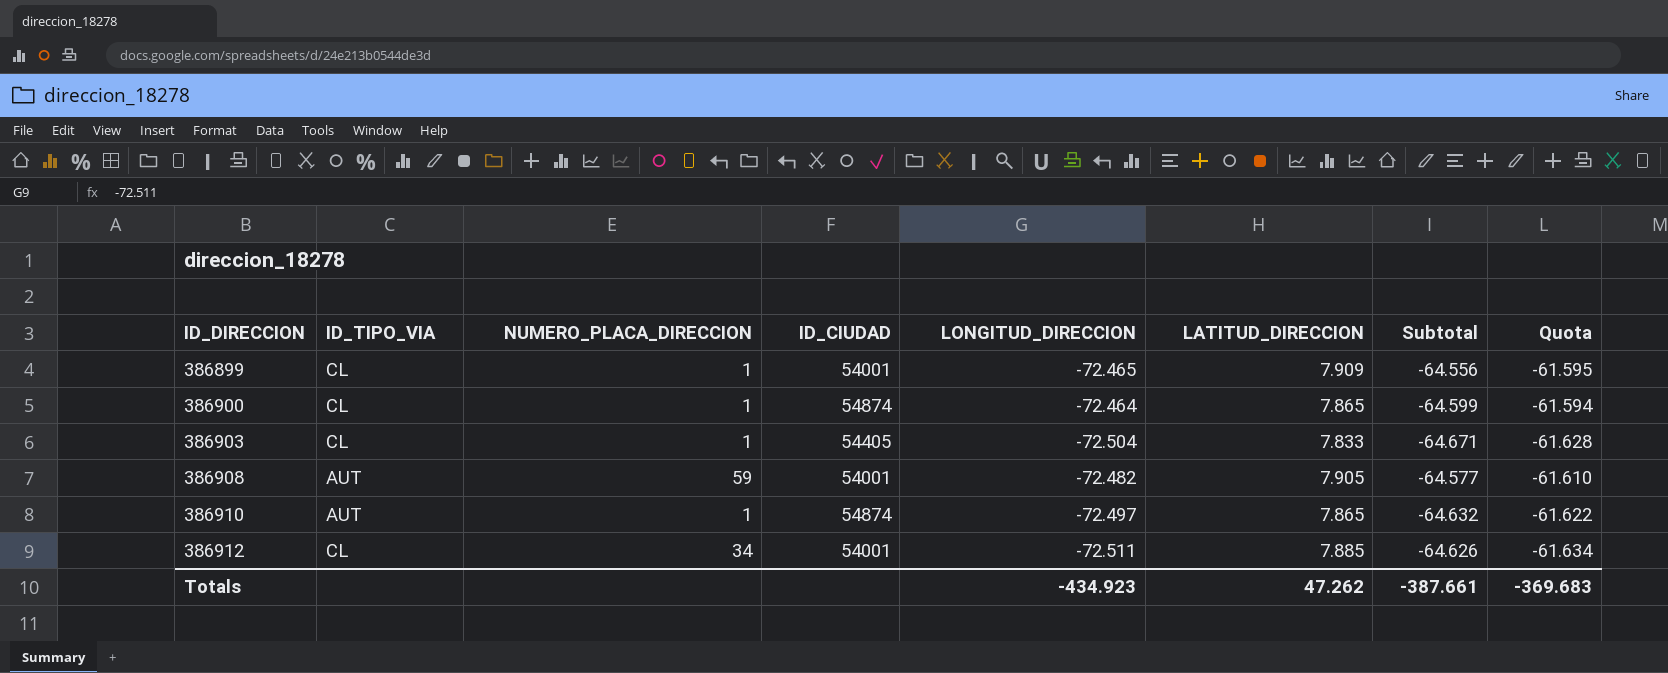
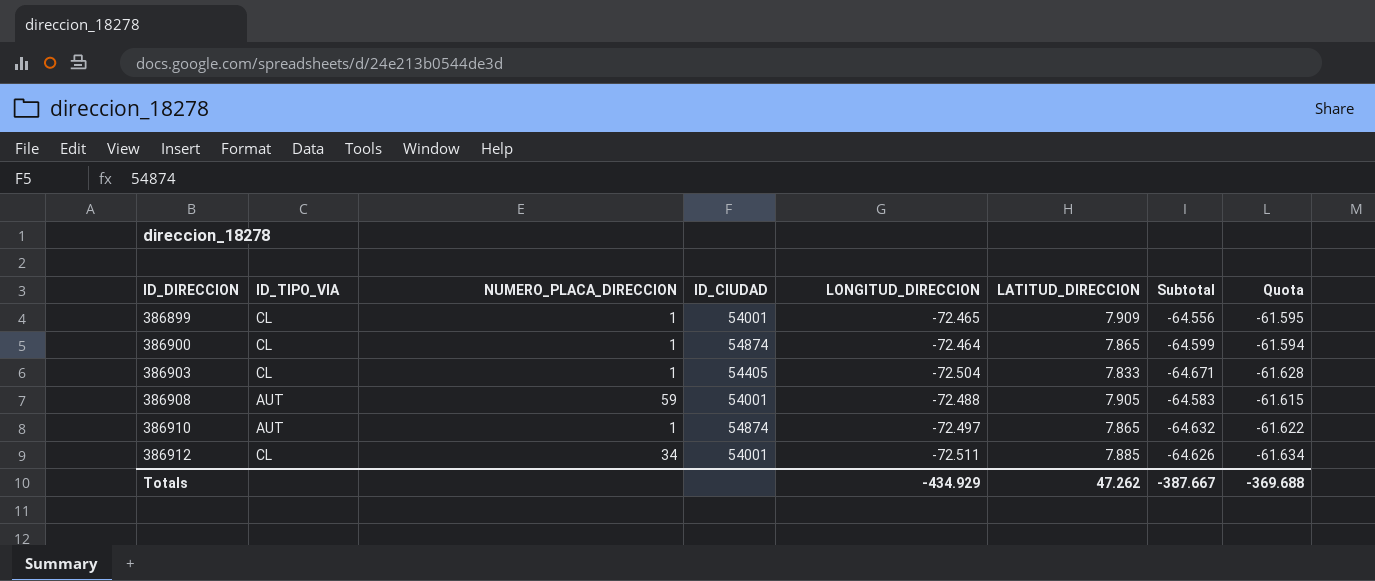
386908 | LONGITUD_DIRECCION: -72.482 -> -72.488
386908 | Subtotal: -64.577 -> -64.583
386908 | Quota: -61.610 -> -61.615
Totals | LONGITUD_DIRECCION: -434.923 -> -434.929
Totals | Subtotal: -387.661 -> -387.667
Totals | Quota: -369.683 -> -369.688

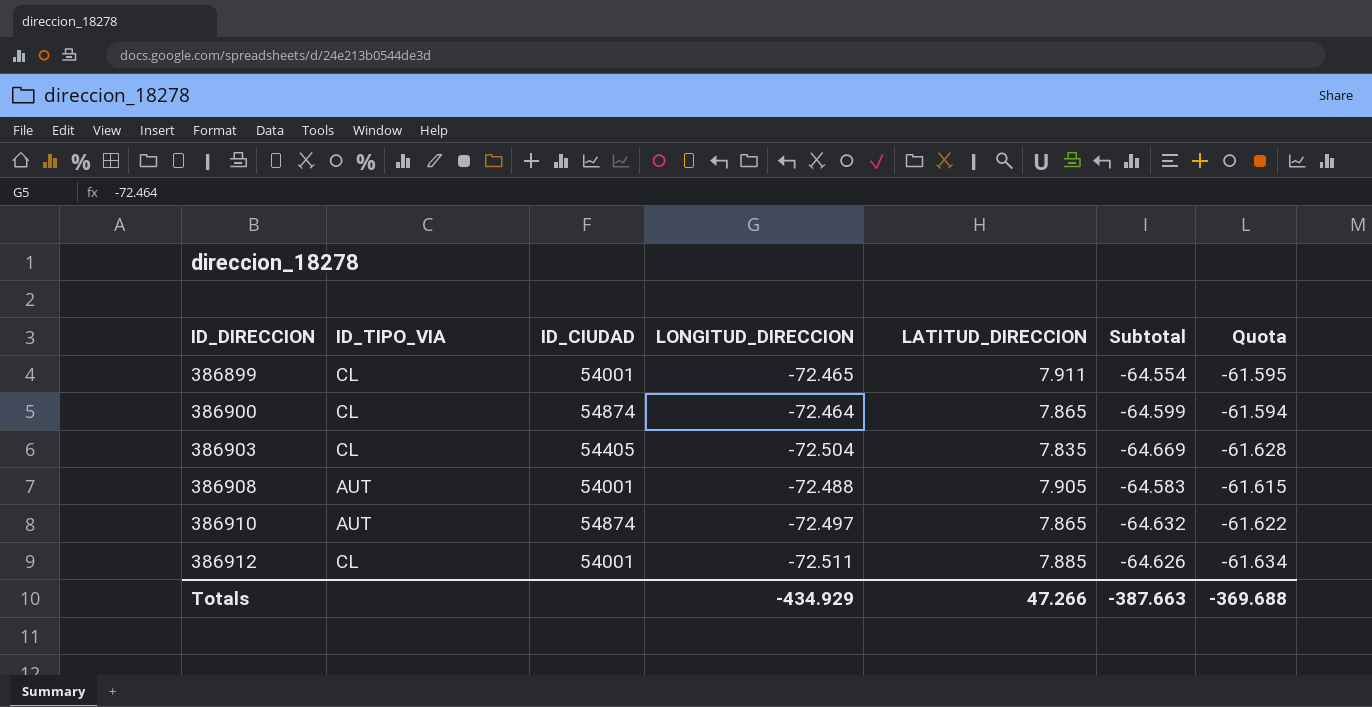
column NUMERO_PLACA_DIRECCION | position: 3 -> none
386899 | LATITUD_DIRECCION: 7.909 -> 7.911
386899 | Subtotal: -64.556 -> -64.554
386903 | LATITUD_DIRECCION: 7.833 -> 7.835
386903 | Subtotal: -64.671 -> -64.669
Totals | LATITUD_DIRECCION: 47.262 -> 47.266
Totals | Subtotal: -387.667 -> -387.663

